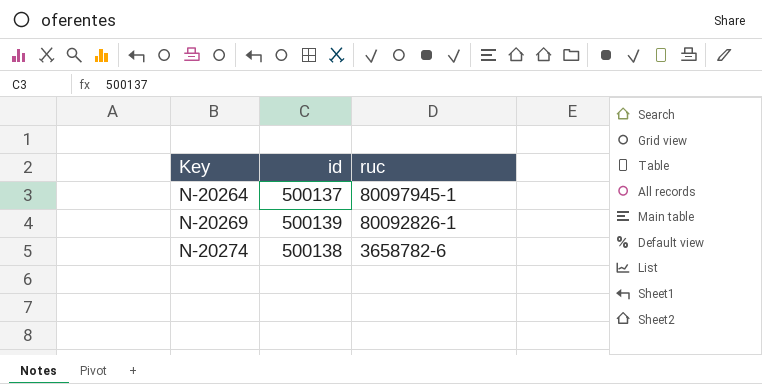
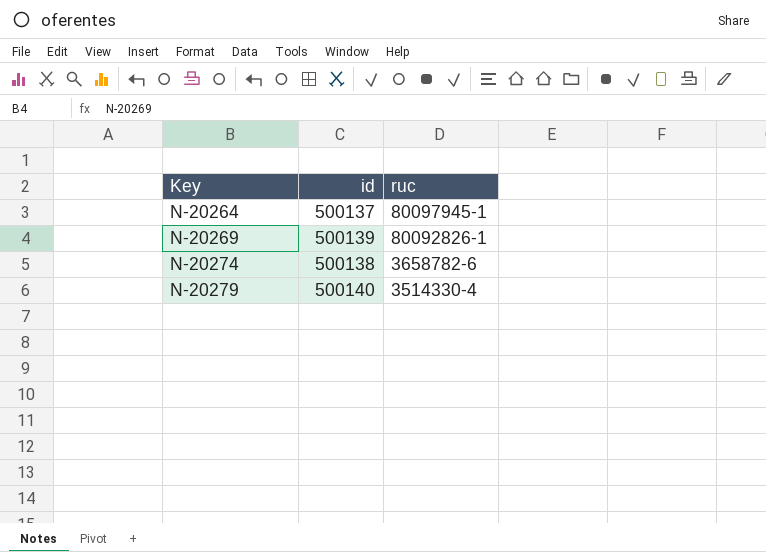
row N-20279: none -> 500140 | 3514330-4

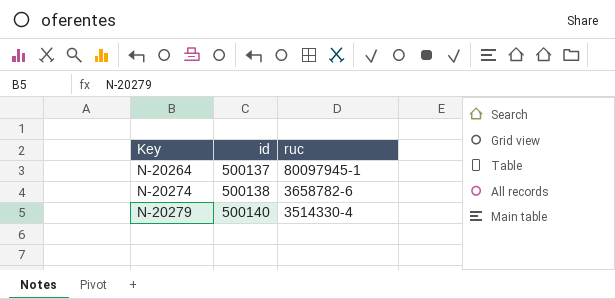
row N-20269: 500139 | 80092826-1 -> none

